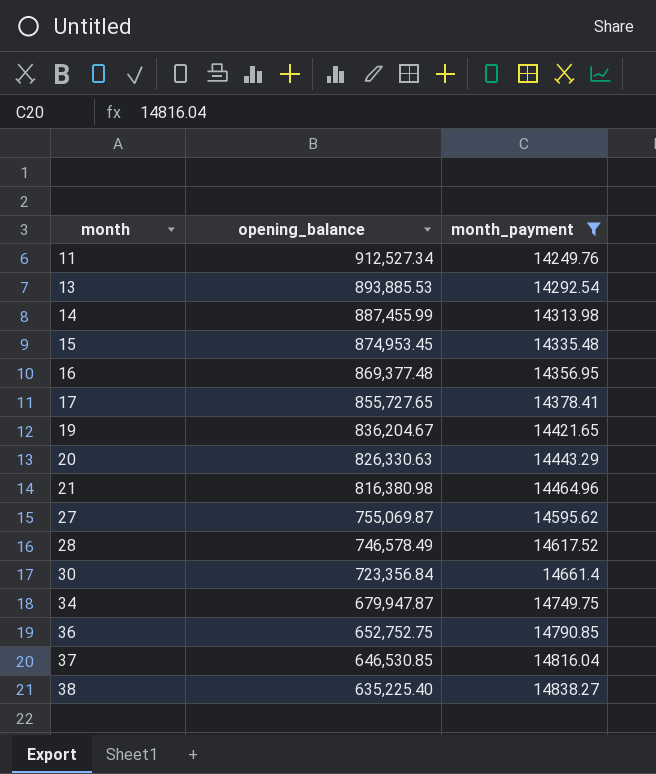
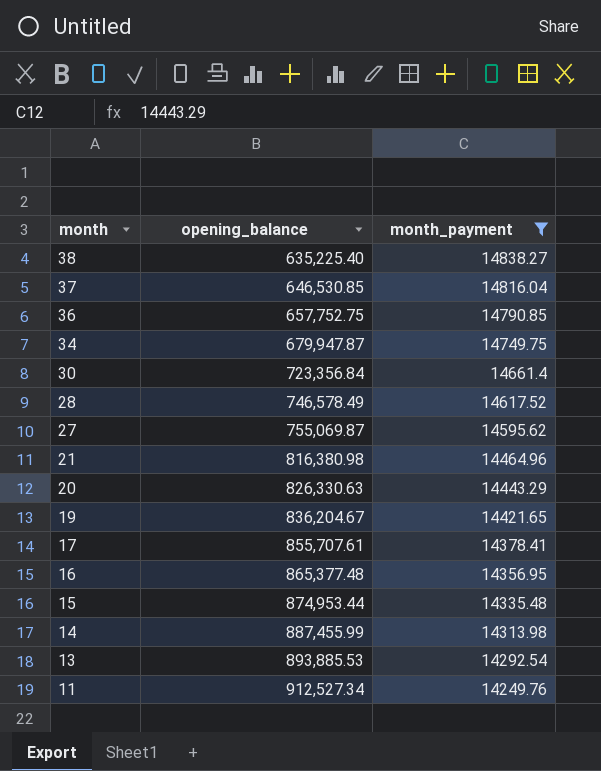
row order: month ascending -> month descending
36 | opening_balance: 652,752.75 -> 657,752.75
17 | opening_balance: 855,727.65 -> 855,707.61
16 | opening_balance: 869,377.48 -> 865,377.48
15 | opening_balance: 874,953.45 -> 874,953.44

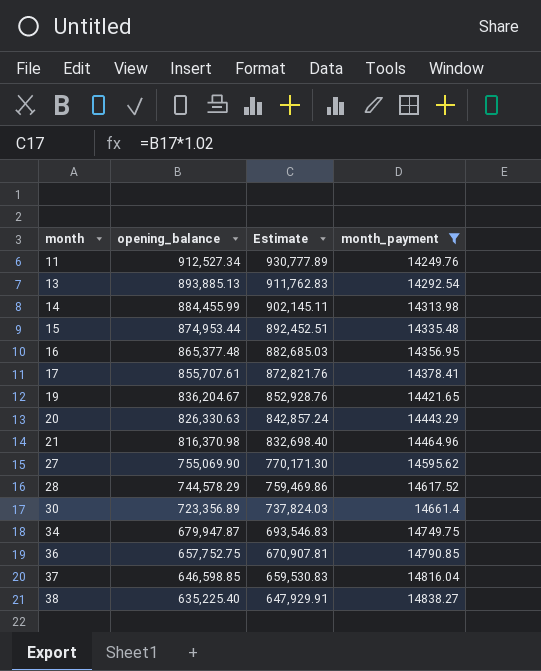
row order: month descending -> month ascending
column Estimate | formula: none -> [opening_balance] * 1.02
13 | opening_balance: 893,885.53 -> 893,885.13
14 | opening_balance: 887,455.99 -> 884,455.99
21 | opening_balance: 816,380.98 -> 816,370.98
27 | opening_balance: 755,069.87 -> 755,069.90
28 | opening_balance: 746,578.49 -> 744,578.29
30 | opening_balance: 723,356.84 -> 723,356.89
37 | opening_balance: 646,530.85 -> 646,598.85

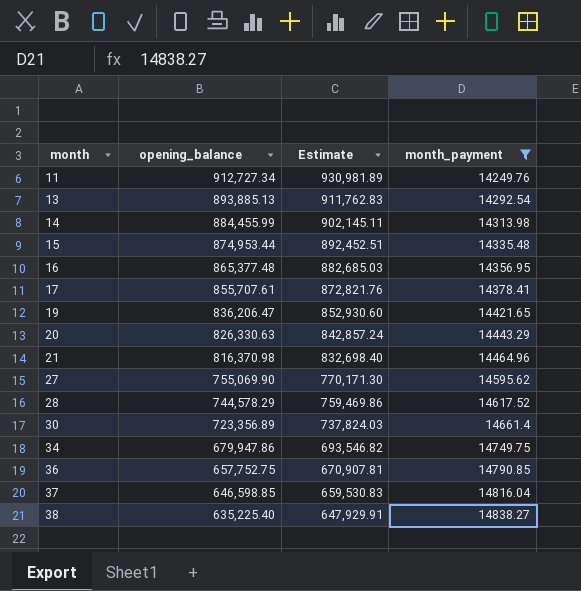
11 | opening_balance: 912,527.34 -> 912,727.34
11 | Estimate: 930,777.89 -> 930,981.89
19 | opening_balance: 836,204.67 -> 836,206.47
19 | Estimate: 852,928.76 -> 852,930.60
34 | opening_balance: 679,947.87 -> 679,947.86
34 | Estimate: 693,546.83 -> 693,546.82

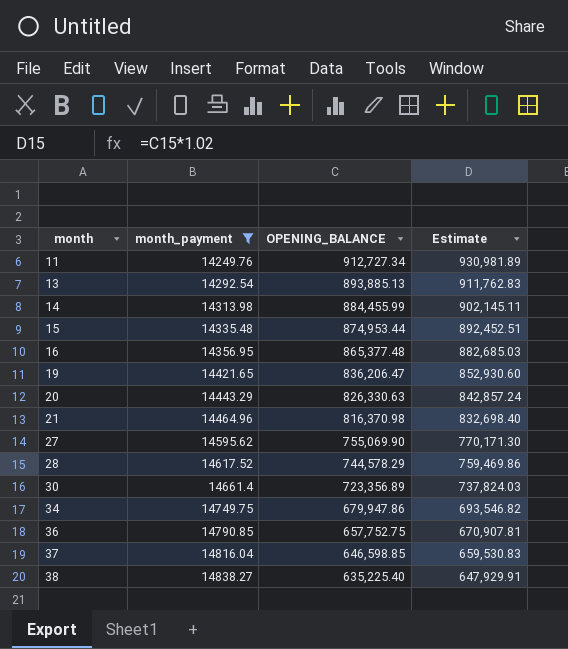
column month_payment | position: 4 -> 2
column name: opening_balance -> OPENING_BALANCE
row 17: 855,707.61 | 872,821.76 | 14378.41 -> none

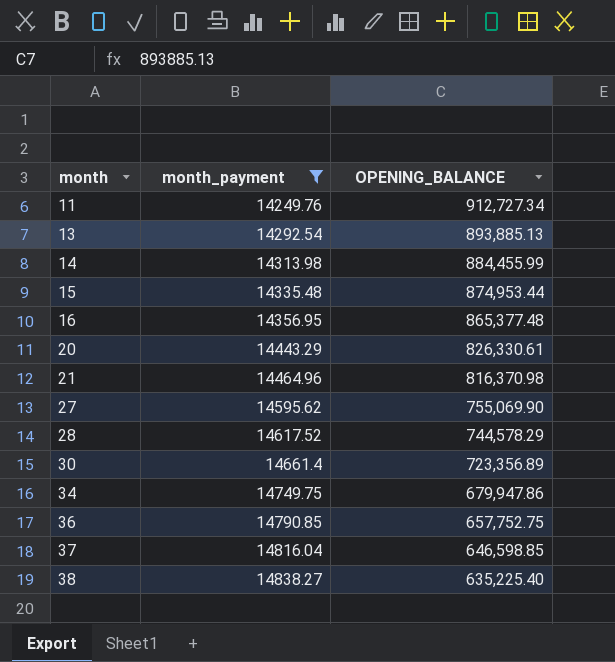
column Estimate | formula: [OPENING_BALANCE] * 1.02 -> none
row 19: 14421.65 | 836,206.47 | 852,930.60 -> none
20 | OPENING_BALANCE: 826,330.63 -> 826,330.61

